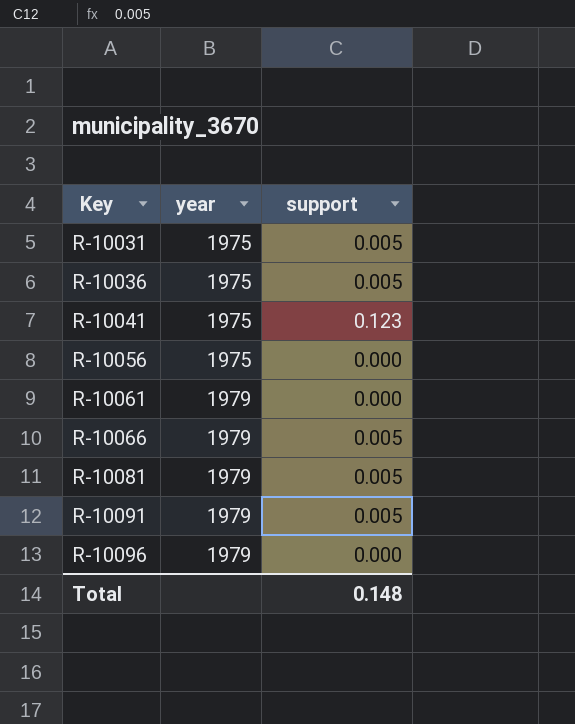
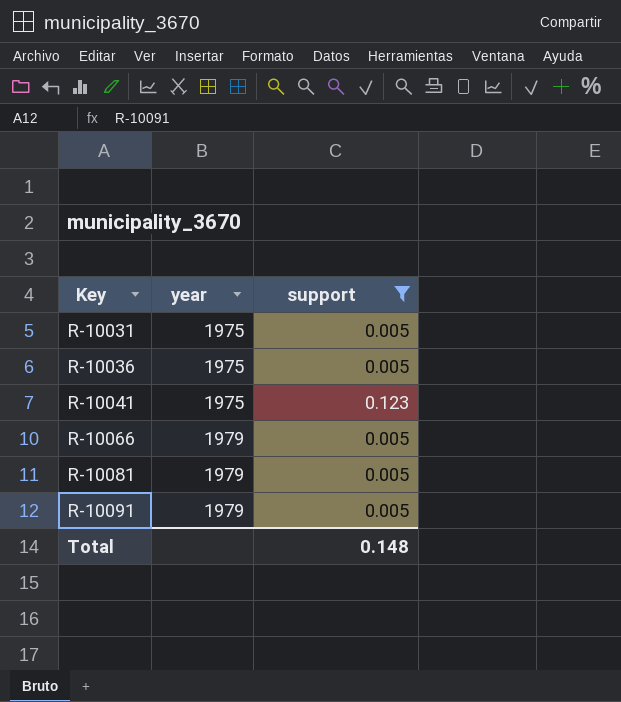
filter: none -> support != 0.000

